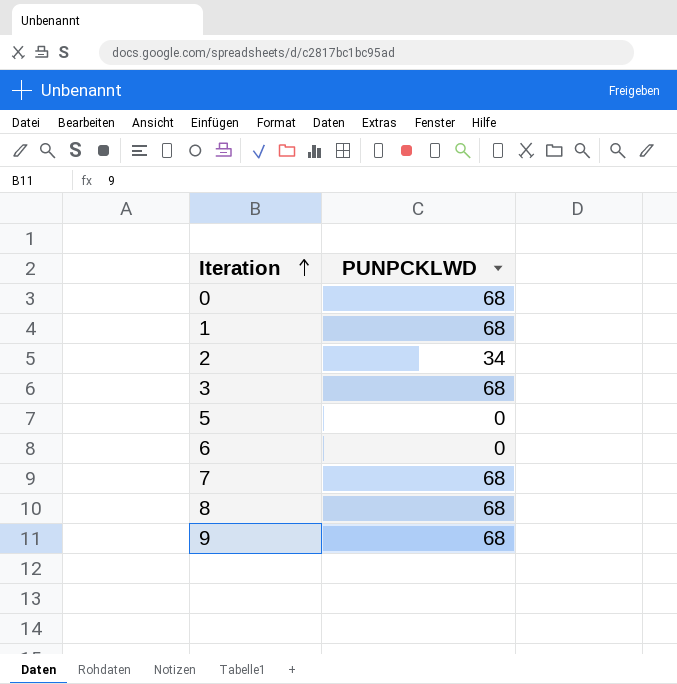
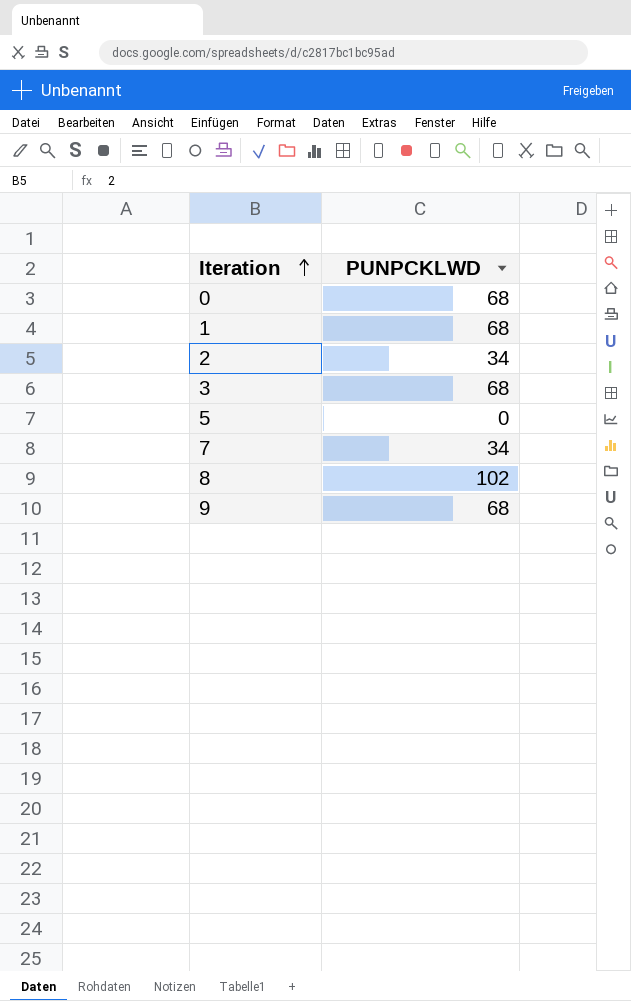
row 6: 0 -> none
7 | PUNPCKLWD: 68 -> 34
8 | PUNPCKLWD: 68 -> 102

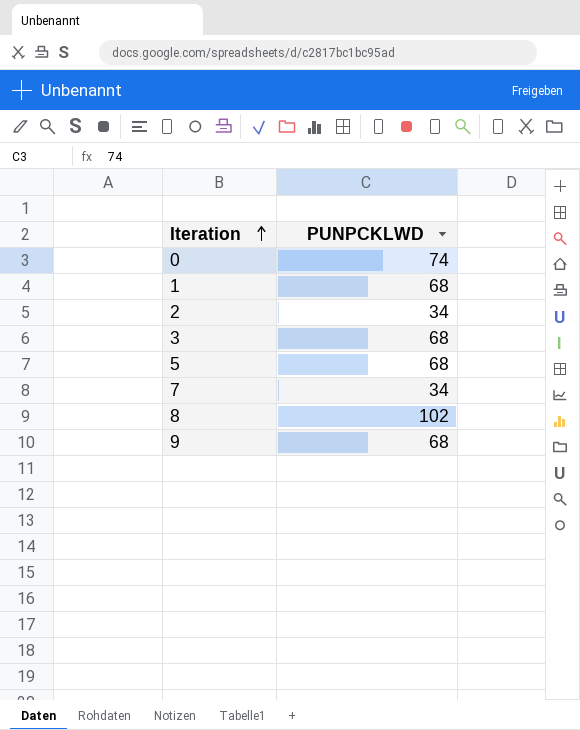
0 | PUNPCKLWD: 68 -> 74
5 | PUNPCKLWD: 0 -> 68

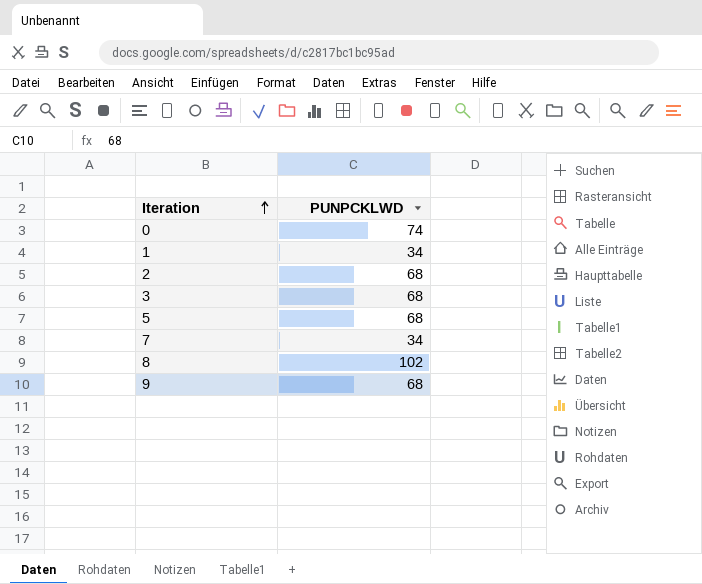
1 | PUNPCKLWD: 68 -> 34
2 | PUNPCKLWD: 34 -> 68

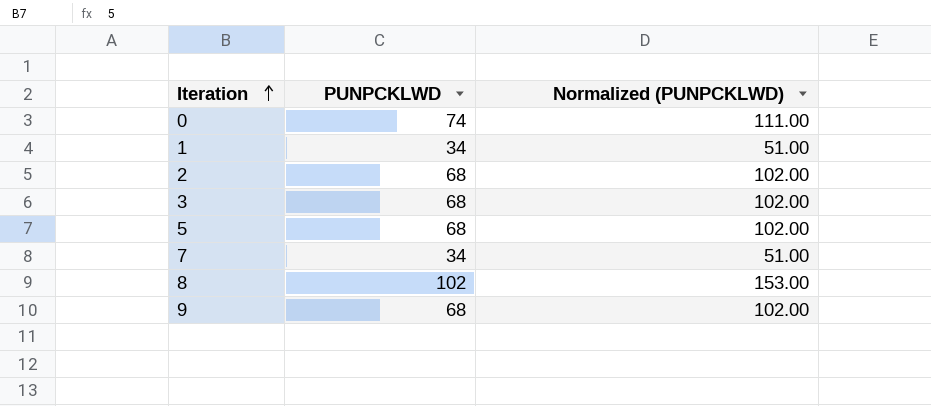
column Normalized (PUNPCKLWD) | formula: none -> [PUNPCKLWD] * 1.5

